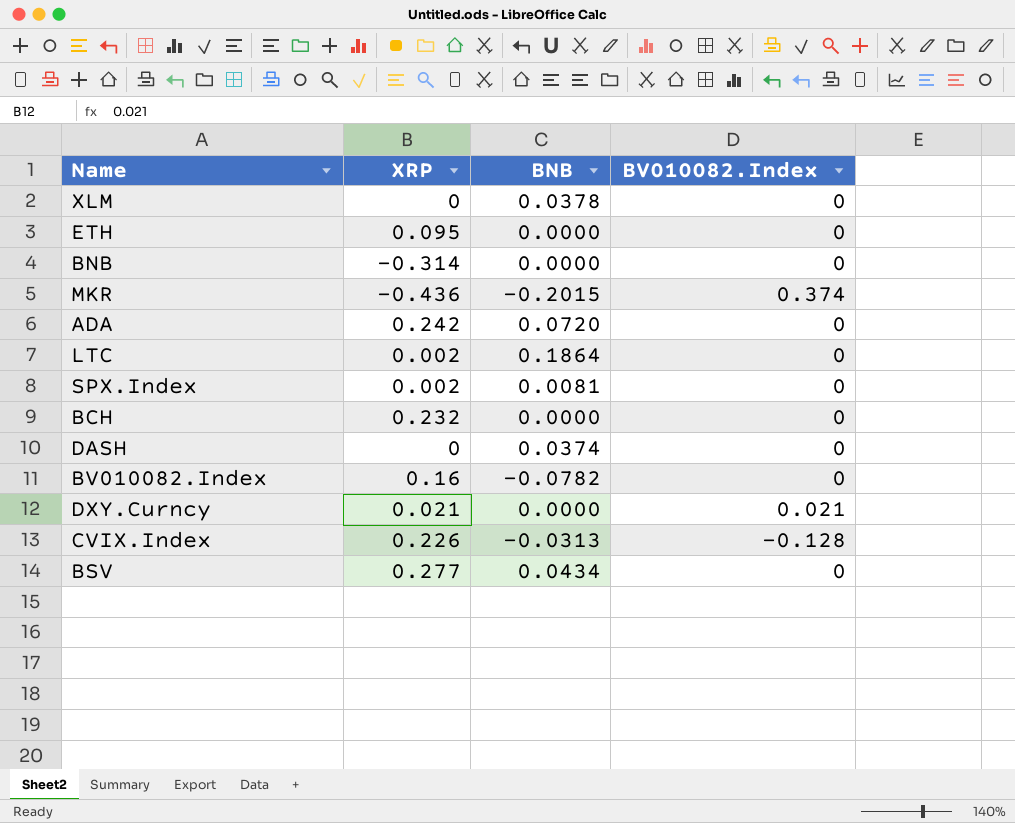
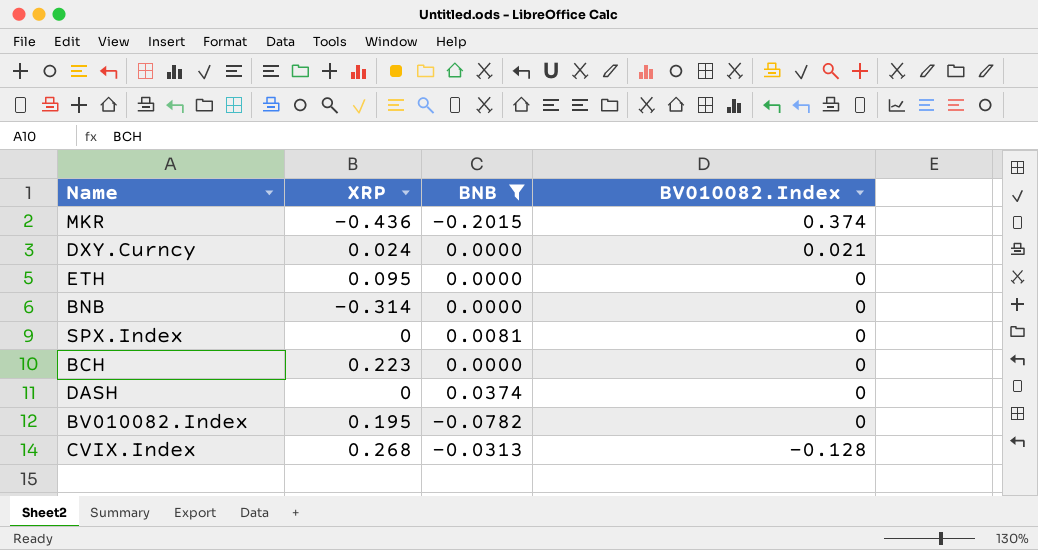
filter: none -> BNB <= 0.0374
row order: none -> BV010082.Index descending
DXY.Curncy | XRP: 0.021 -> 0.024
SPX.Index | XRP: 0.002 -> 0
BCH | XRP: 0.232 -> 0.223
BV010082.Index | XRP: 0.16 -> 0.195
CVIX.Index | XRP: 0.226 -> 0.268

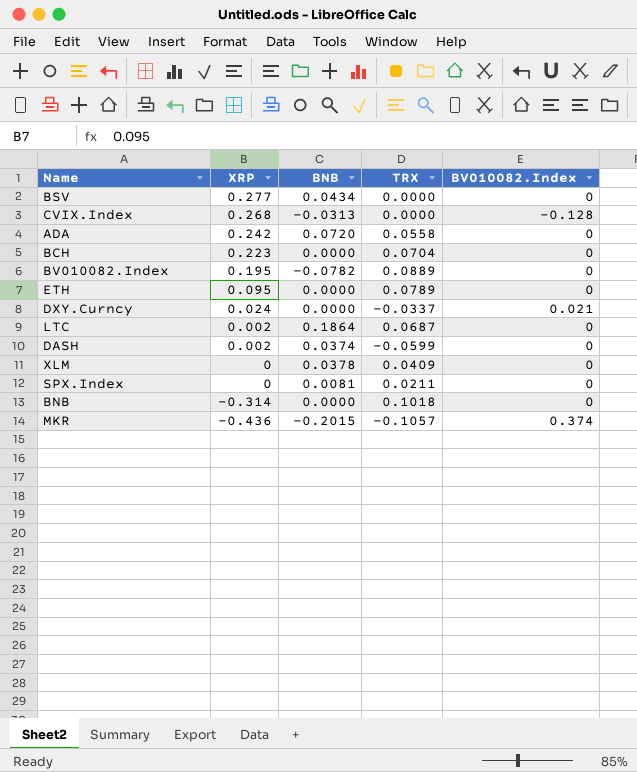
filter: BNB <= 0.0374 -> none
row order: BV010082.Index descending -> XRP descending
column TRX | position: none -> 4
DASH | XRP: 0 -> 0.002

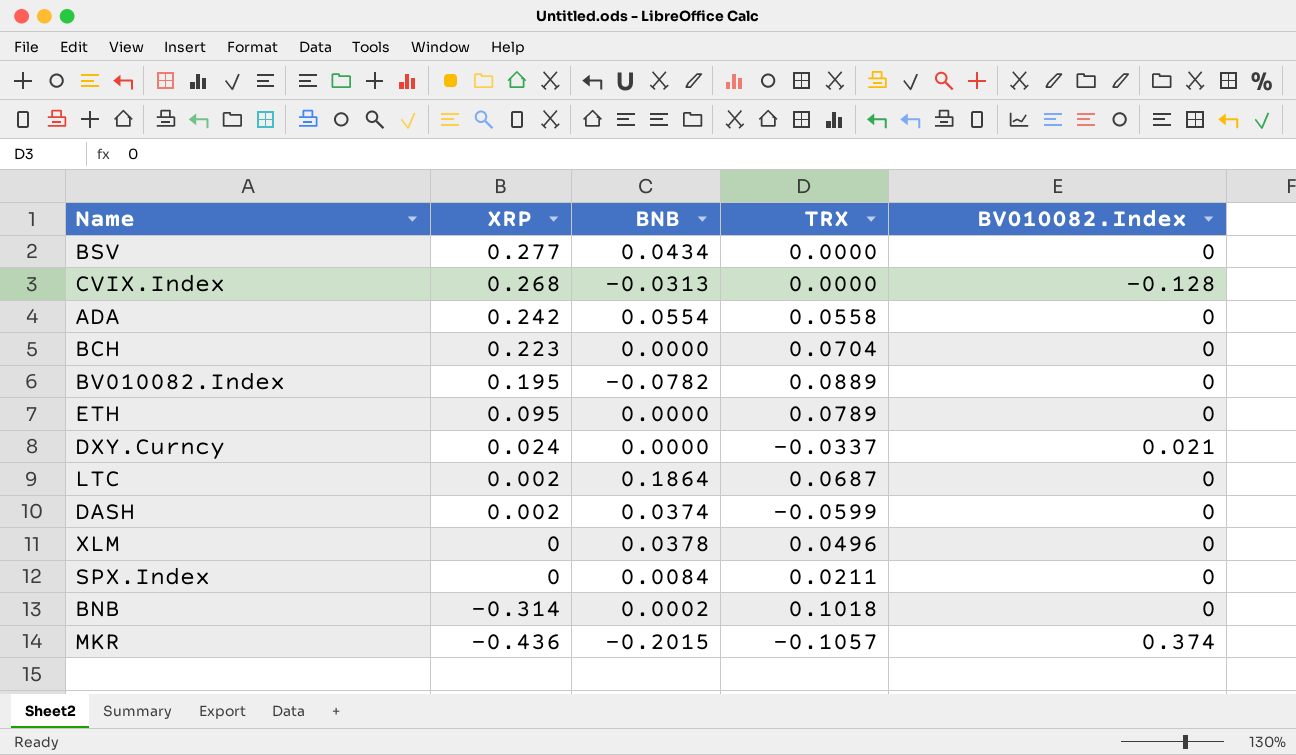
ADA | BNB: 0.0720 -> 0.0554
XLM | TRX: 0.0409 -> 0.0496
SPX.Index | BNB: 0.0081 -> 0.0084
BNB | BNB: 0.0000 -> 0.0002

